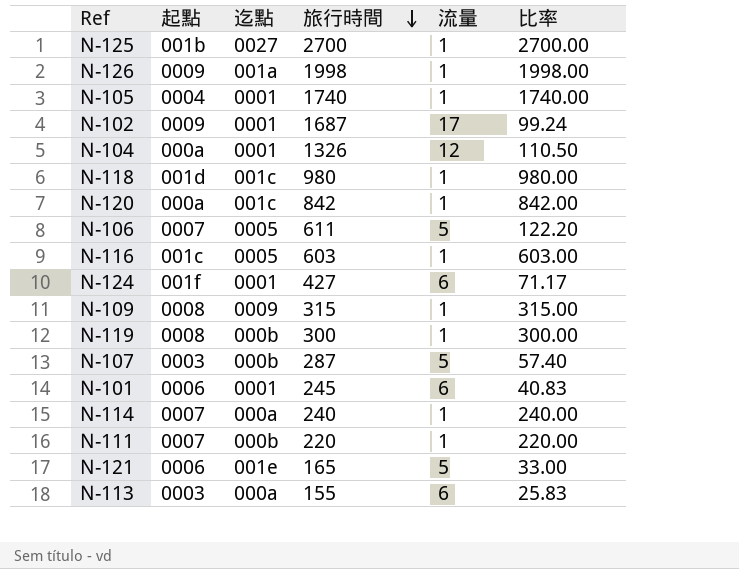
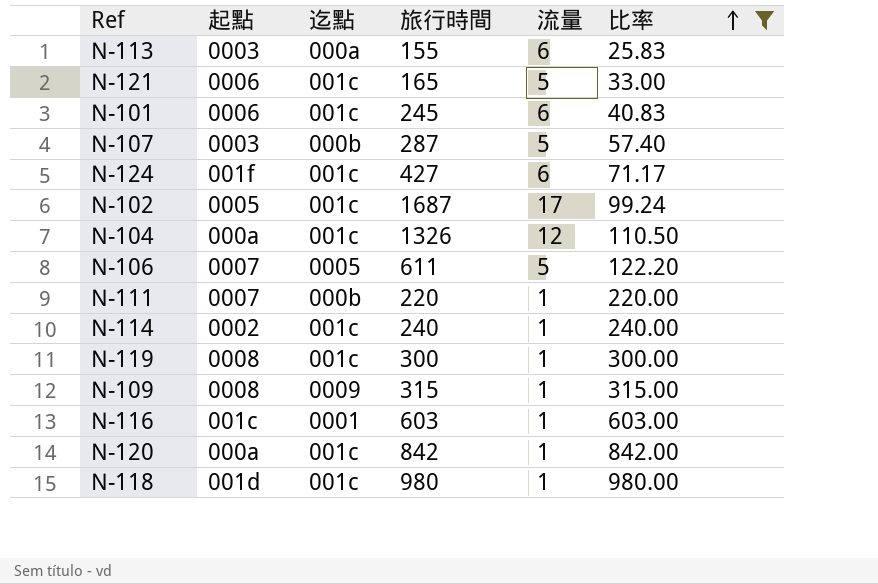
filter: none -> 比率 <= 980.00
row order: 旅行時間 descending -> 比率 ascending
N-121 | 迄點: 001e -> 001c
N-101 | 迄點: 0001 -> 001c
N-124 | 迄點: 0001 -> 001c
N-102 | 起點: 0009 -> 0005
N-102 | 迄點: 0001 -> 001c
N-104 | 迄點: 0001 -> 001c
N-114 | 起點: 0007 -> 0002
N-114 | 迄點: 000a -> 001c
N-119 | 迄點: 000b -> 001c
N-116 | 迄點: 0005 -> 0001

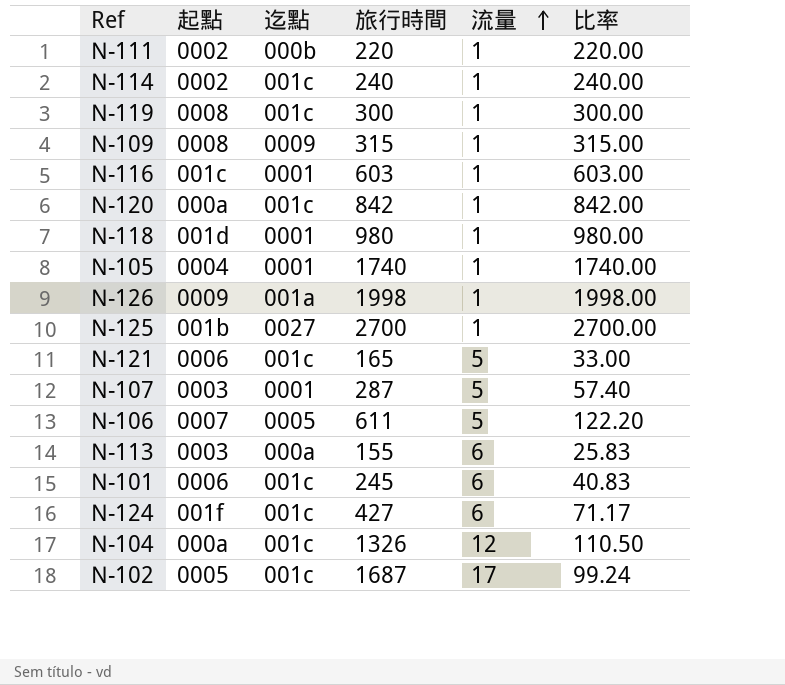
filter: 比率 <= 980.00 -> none
row order: 比率 ascending -> 流量 ascending
N-111 | 起點: 0007 -> 0002
N-118 | 迄點: 001c -> 0001
N-107 | 迄點: 000b -> 0001

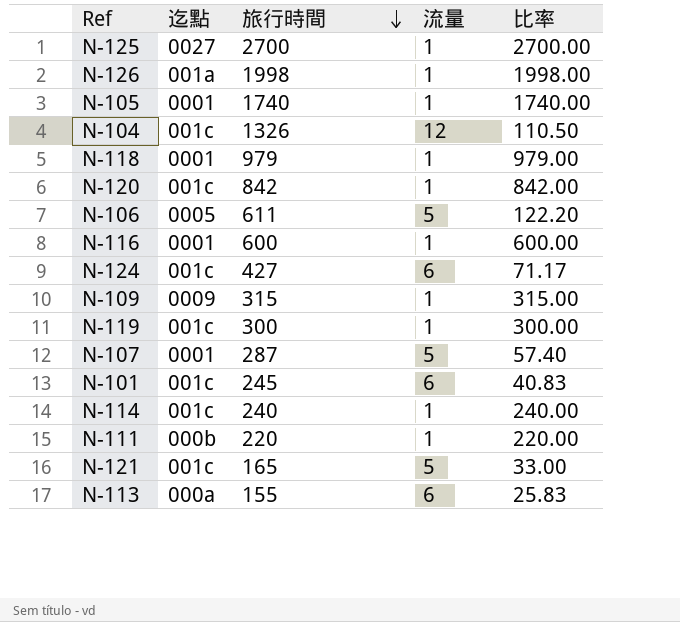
row order: 流量 ascending -> 旅行時間 descending
column 起點 | position: 2 -> none
row N-102: 0005 | 001c | 1687 | 17 | 99.24 -> none
N-118 | 旅行時間: 980 -> 979
N-118 | 比率: 980.00 -> 979.00
N-116 | 旅行時間: 603 -> 600
N-116 | 比率: 603.00 -> 600.00

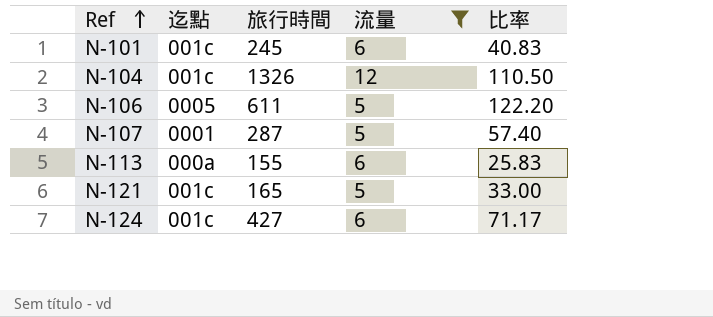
filter: none -> 流量 != 1
row order: 旅行時間 descending -> Ref ascending

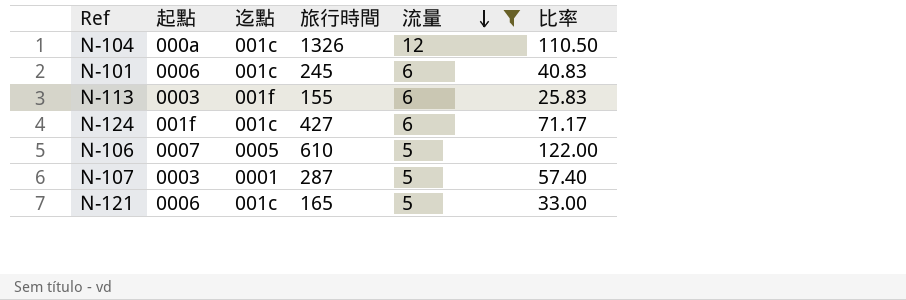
row order: Ref ascending -> 流量 descending
column 起點 | position: none -> 2
N-113 | 迄點: 000a -> 001f
N-106 | 旅行時間: 611 -> 610
N-106 | 比率: 122.20 -> 122.00

